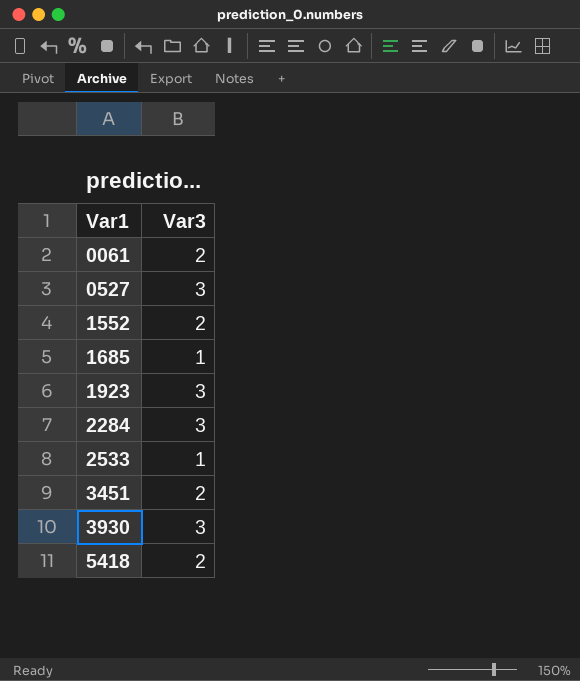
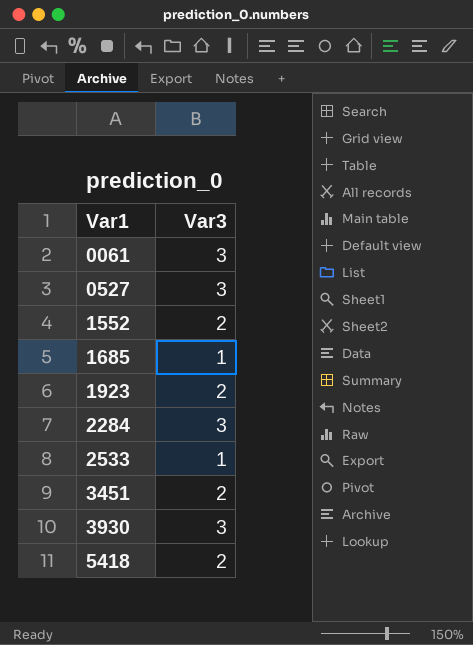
0061 | Var3: 2 -> 3
1923 | Var3: 3 -> 2

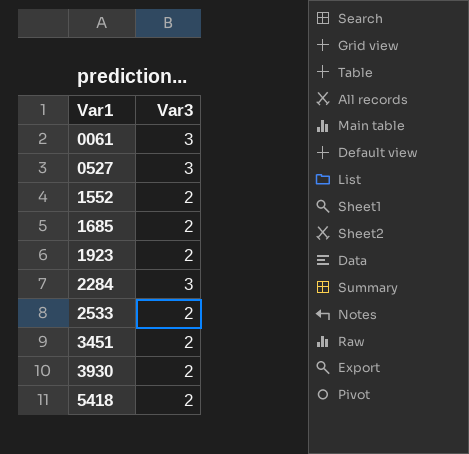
1685 | Var3: 1 -> 2
2533 | Var3: 1 -> 2
3930 | Var3: 3 -> 2

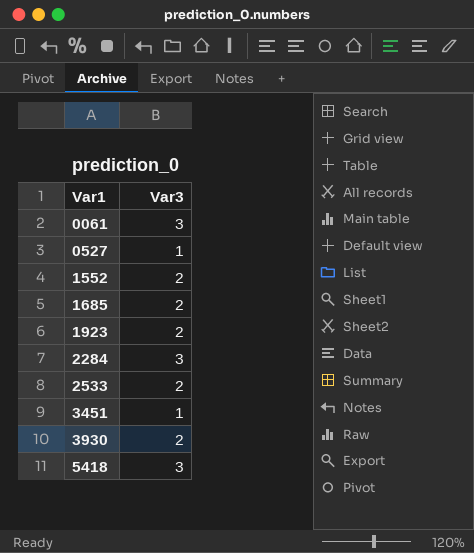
0527 | Var3: 3 -> 1
3451 | Var3: 2 -> 1
5418 | Var3: 2 -> 3

